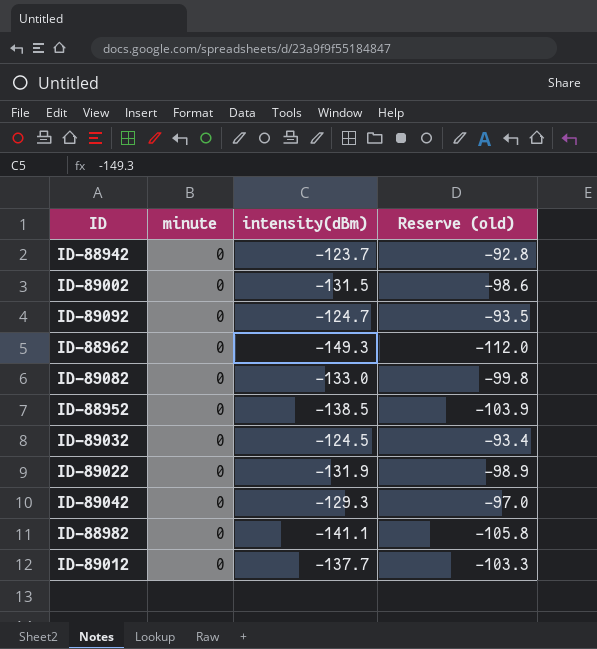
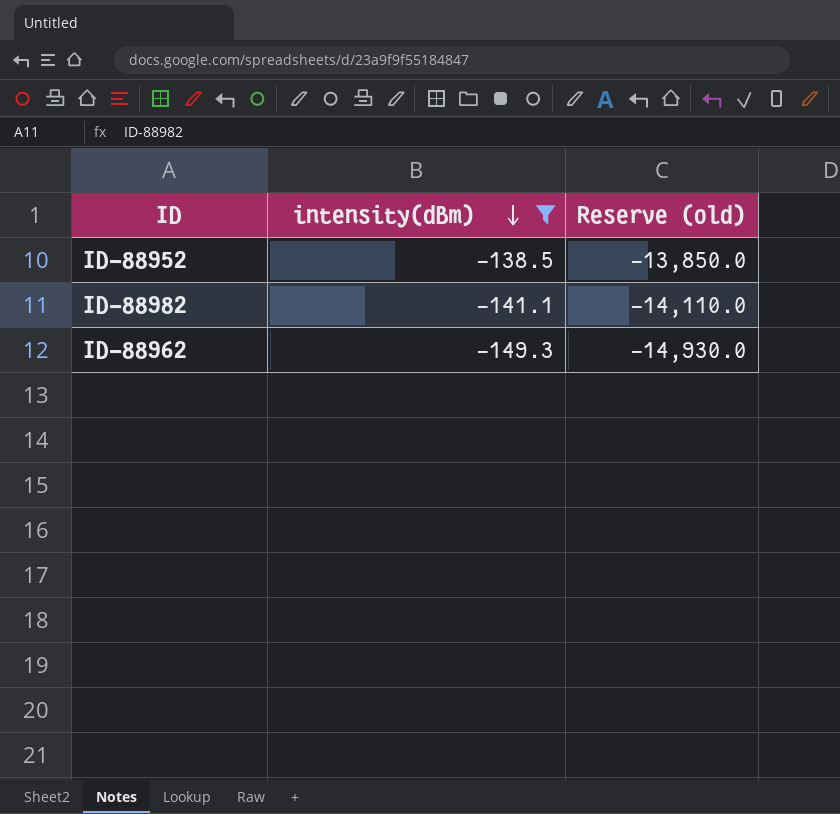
filter: none -> intensity(dBm) <= -138.5
row order: none -> intensity(dBm) descending
column minute | position: 2 -> none
column Reserve (old) | formula: [intensity(dBm)] * 0.75 -> [intensity(dBm)] * 100

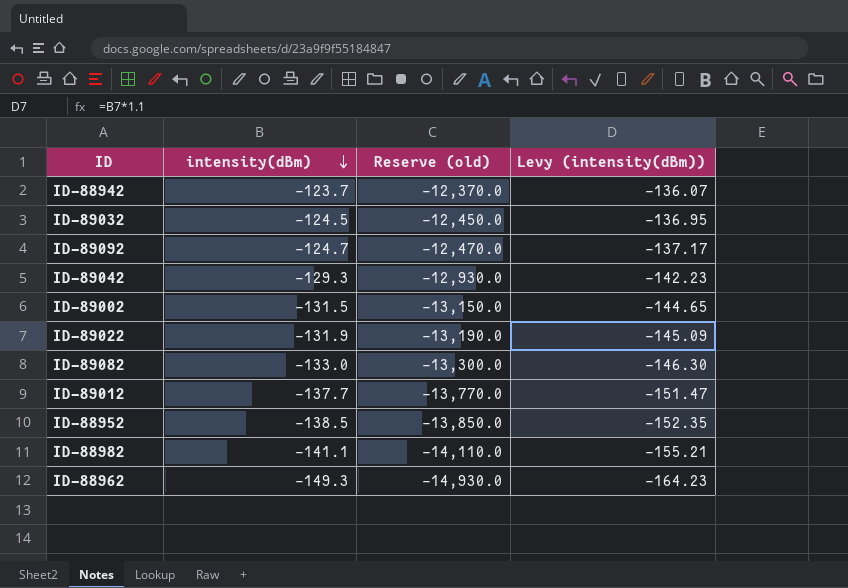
filter: intensity(dBm) <= -138.5 -> none
column Levy (intensity(dBm)) | formula: none -> [intensity(dBm)] * 1.1

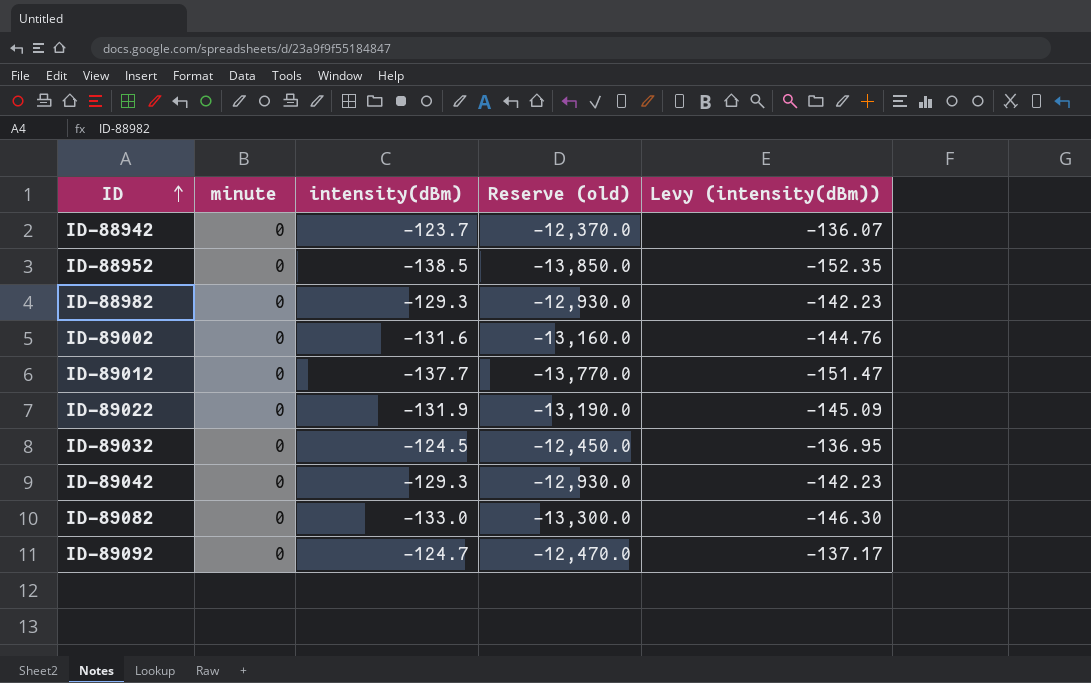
row order: intensity(dBm) descending -> ID ascending
column minute | position: none -> 2
row ID-88962: -149.3 | -14,930.0 | -164.23 -> none
ID-88982 | intensity(dBm): -141.1 -> -129.3
ID-88982 | Reserve (old): -14,110.0 -> -12,930.0
ID-88982 | Levy (intensity(dBm)): -155.21 -> -142.23
ID-89002 | intensity(dBm): -131.5 -> -131.6
ID-89002 | Reserve (old): -13,150.0 -> -13,160.0
ID-89002 | Levy (intensity(dBm)): -144.65 -> -144.76

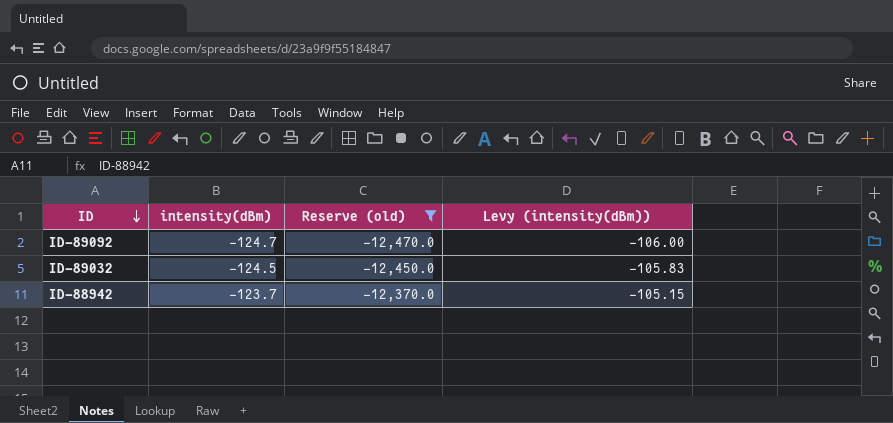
filter: none -> Reserve (old) >= -12,470.0
row order: ID ascending -> ID descending
column minute | position: 2 -> none
column Levy (intensity(dBm)) | formula: [intensity(dBm)] * 1.1 -> [intensity(dBm)] * 0.85

